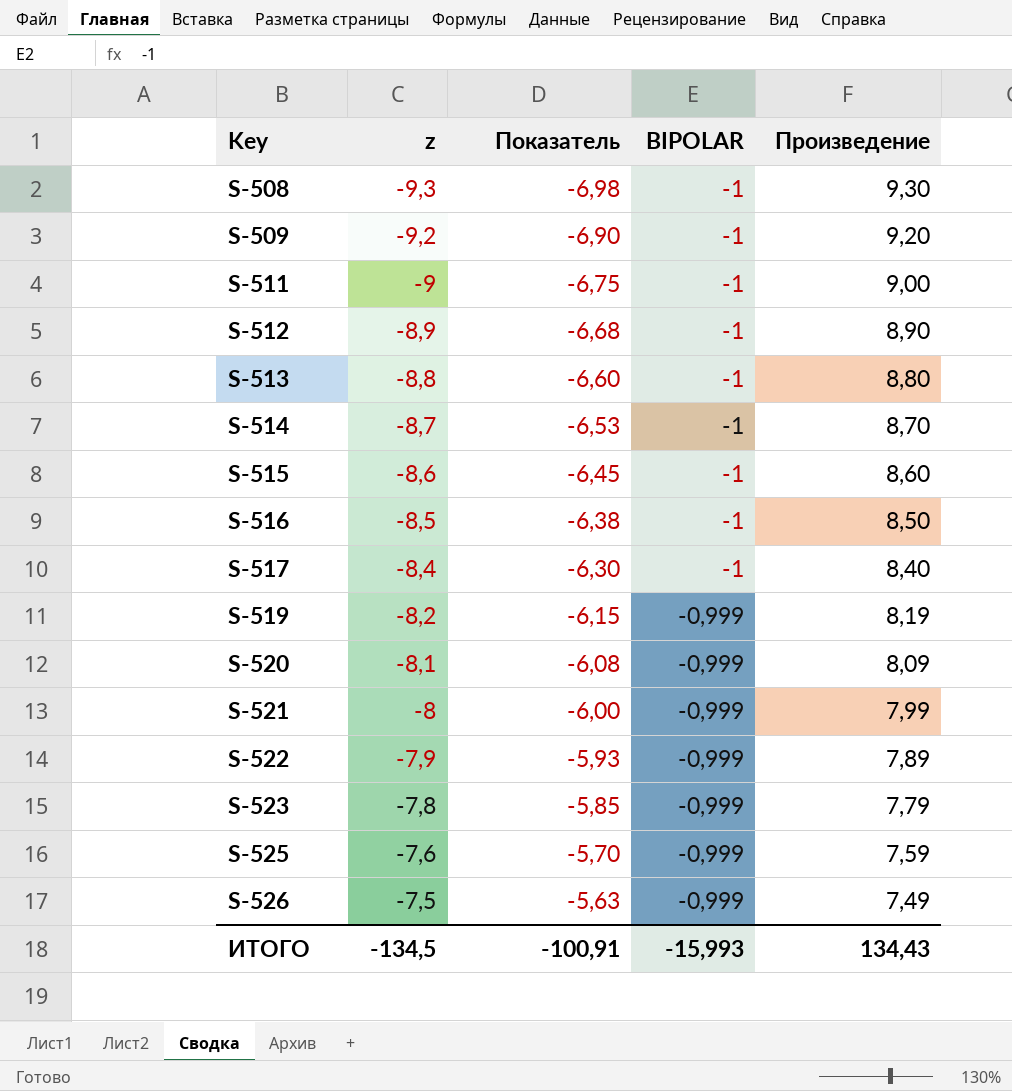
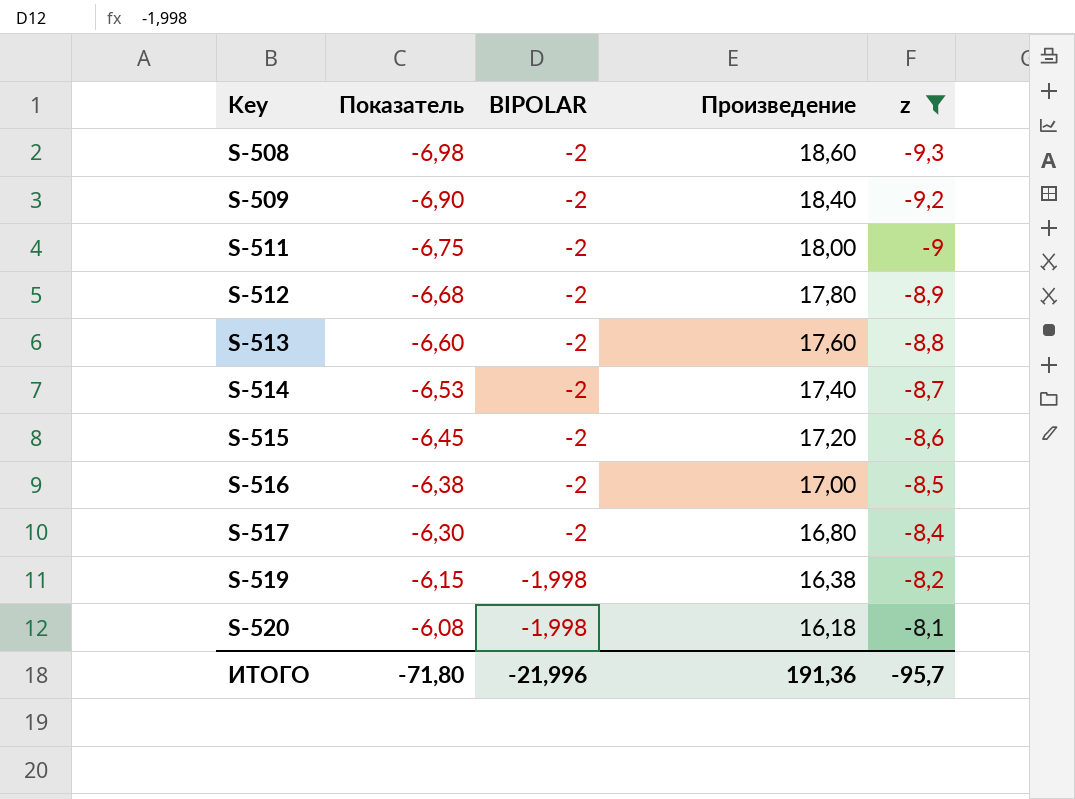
filter: none -> z <= -8,1
column z | position: 2 -> 5
S-508 | BIPOLAR: -1 -> -2
S-508 | Произведение: 9,30 -> 18,60
S-509 | BIPOLAR: -1 -> -2
S-509 | Произведение: 9,20 -> 18,40
S-511 | BIPOLAR: -1 -> -2
S-511 | Произведение: 9,00 -> 18,00
S-512 | BIPOLAR: -1 -> -2
S-512 | Произведение: 8,90 -> 17,80
S-513 | BIPOLAR: -1 -> -2
S-513 | Произведение: 8,80 -> 17,60
S-514 | BIPOLAR: -1 -> -2
S-514 | Произведение: 8,70 -> 17,40
S-515 | BIPOLAR: -1 -> -2
S-515 | Произведение: 8,60 -> 17,20
S-516 | BIPOLAR: -1 -> -2
S-516 | Произведение: 8,50 -> 17,00
S-517 | BIPOLAR: -1 -> -2
S-517 | Произведение: 8,40 -> 16,80
S-519 | BIPOLAR: -0,999 -> -1,998
S-519 | Произведение: 8,19 -> 16,38
S-520 | BIPOLAR: -0,999 -> -1,998
S-520 | Произведение: 8,09 -> 16,18
ИТОГО | Показатель: -100,91 -> -71,80
ИТОГО | BIPOLAR: -15,993 -> -21,996
ИТОГО | Произведение: 134,43 -> 191,36
ИТОГО | z: -134,5 -> -95,7

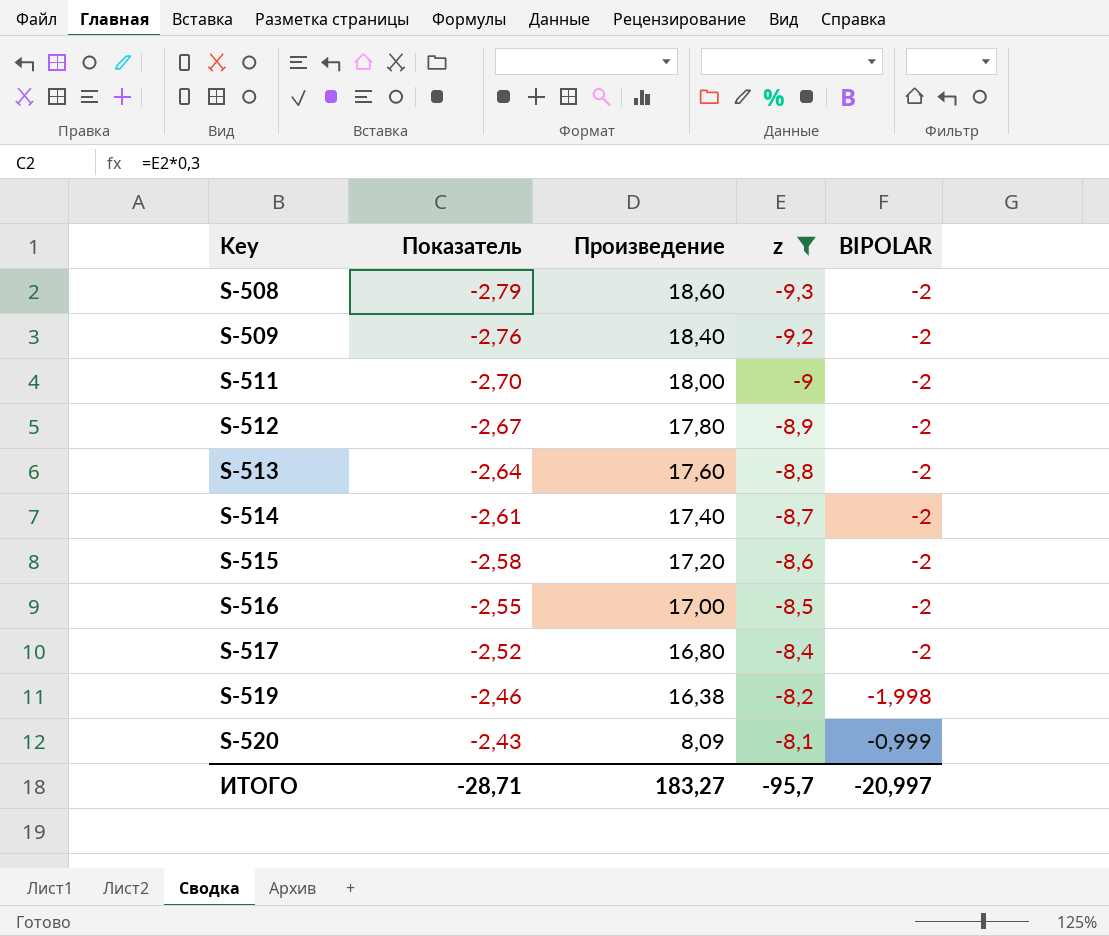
column Показатель | formula: [z] * 0,75 -> [z] * 0,3
column BIPOLAR | position: 3 -> 5
S-520 | Произведение: 16,18 -> 8,09
S-520 | BIPOLAR: -1,998 -> -0,999
ИТОГО | Показатель: -71,80 -> -28,71
ИТОГО | Произведение: 191,36 -> 183,27
ИТОГО | BIPOLAR: -21,996 -> -20,997

